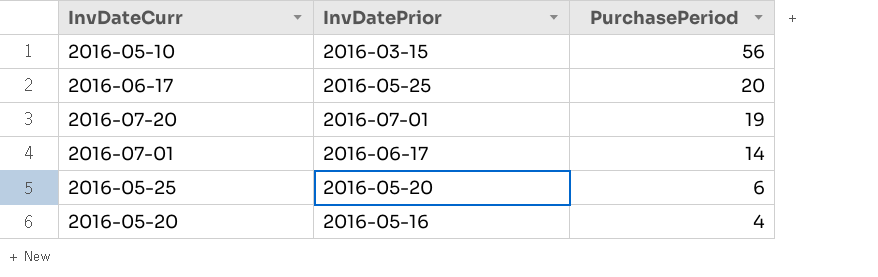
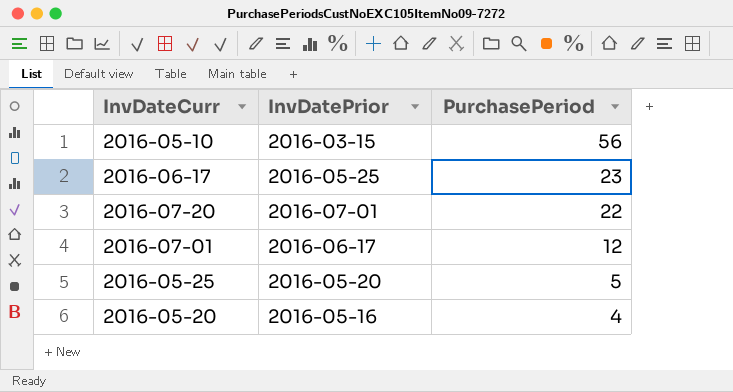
2016-06-17 | PurchasePeriod: 20 -> 23
2016-07-20 | PurchasePeriod: 19 -> 22
2016-07-01 | PurchasePeriod: 14 -> 12
2016-05-25 | PurchasePeriod: 6 -> 5

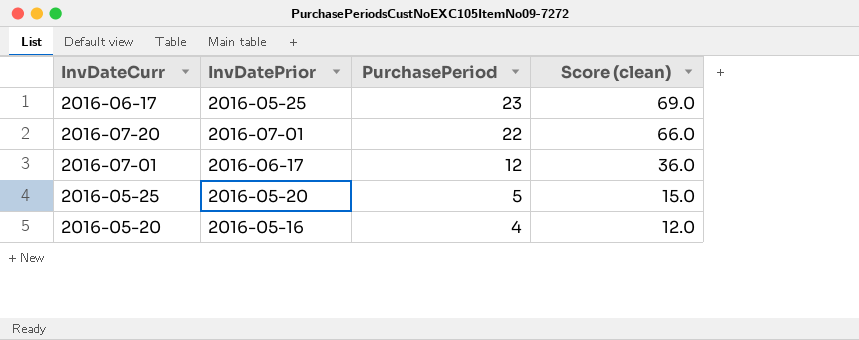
column Score (clean) | formula: none -> [PurchasePeriod] * 3
row 2016-05-10: 2016-03-15 | 56 -> none

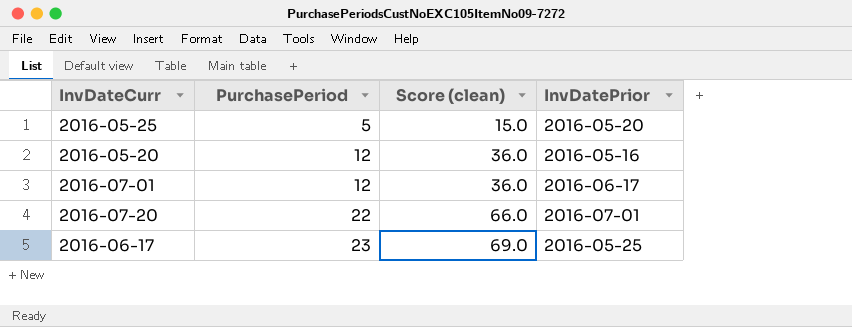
row order: PurchasePeriod descending -> PurchasePeriod ascending
column InvDatePrior | position: 2 -> 4
2016-05-20 | PurchasePeriod: 4 -> 12
2016-05-20 | Score (clean): 12.0 -> 36.0

